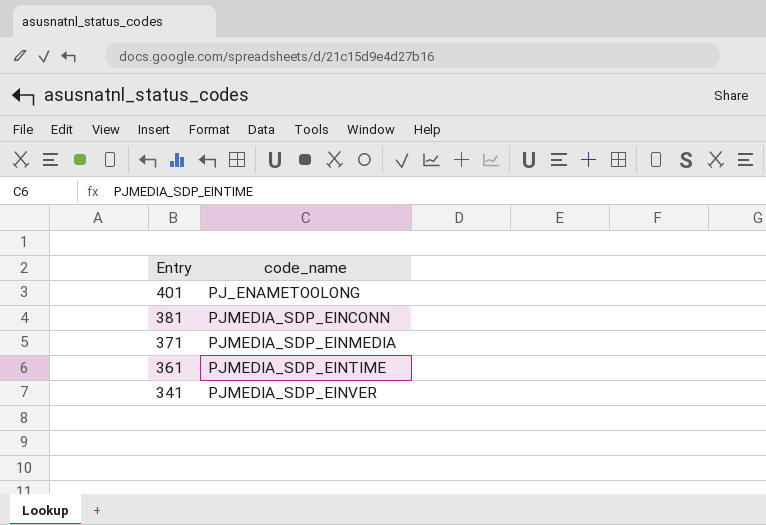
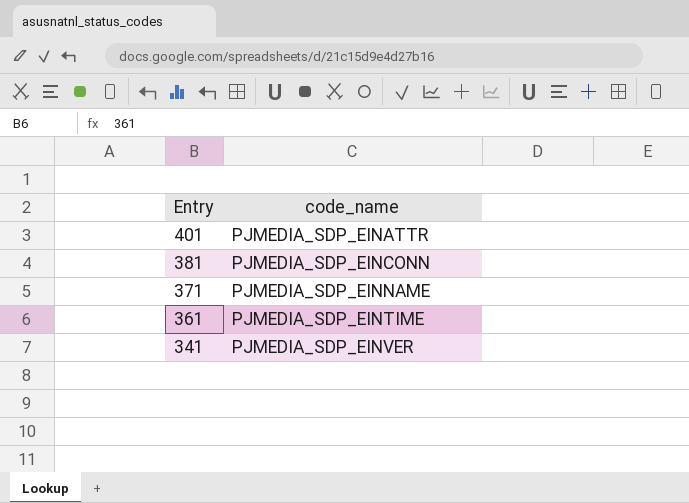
401 | code_name: PJ_ENAMETOOLONG -> PJMEDIA_SDP_EINATTR
371 | code_name: PJMEDIA_SDP_EINMEDIA -> PJMEDIA_SDP_EINNAME

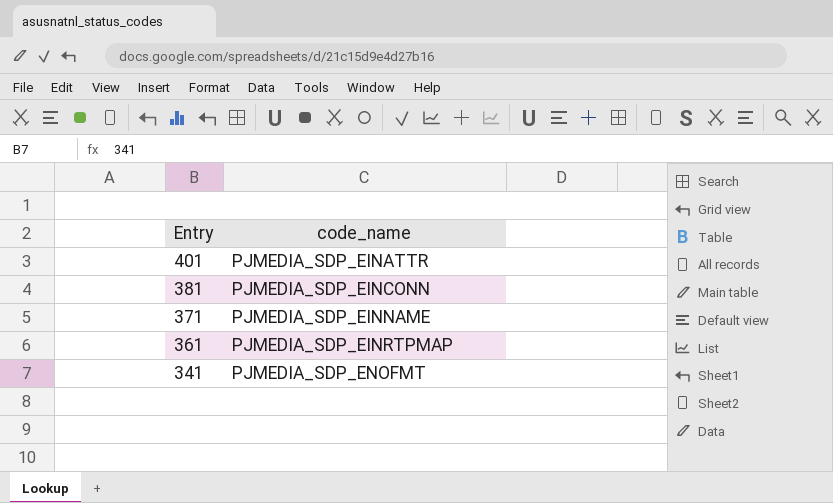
361 | code_name: PJMEDIA_SDP_EINTIME -> PJMEDIA_SDP_EINRTPMAP
341 | code_name: PJMEDIA_SDP_EINVER -> PJMEDIA_SDP_ENOFMT

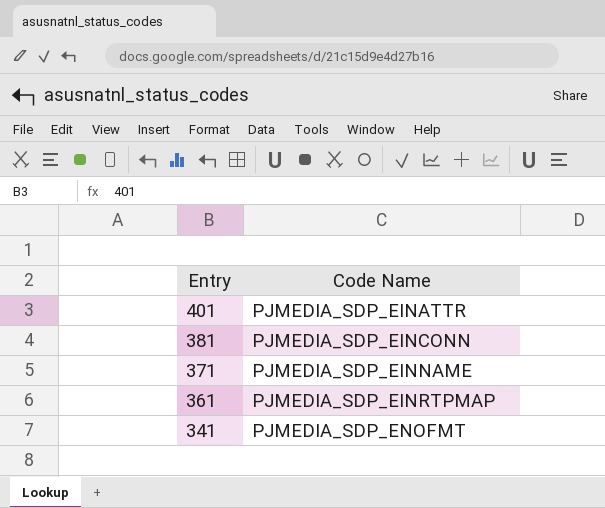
column name: code_name -> Code Name

